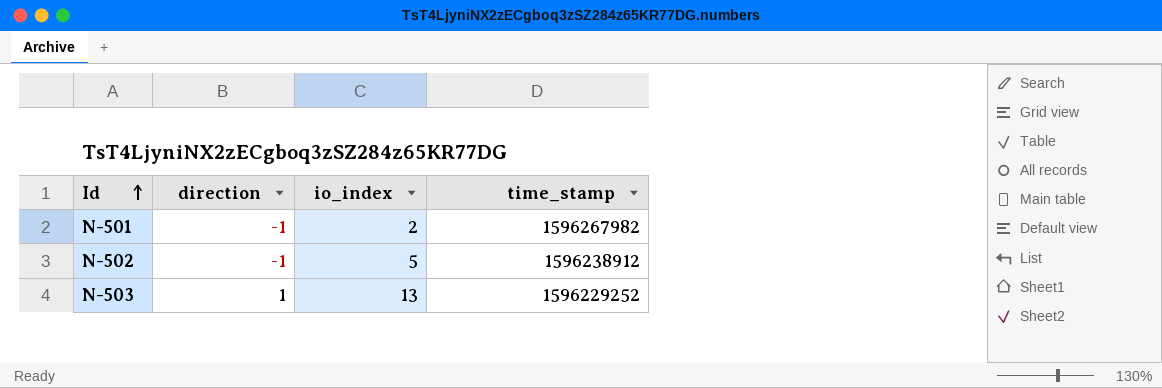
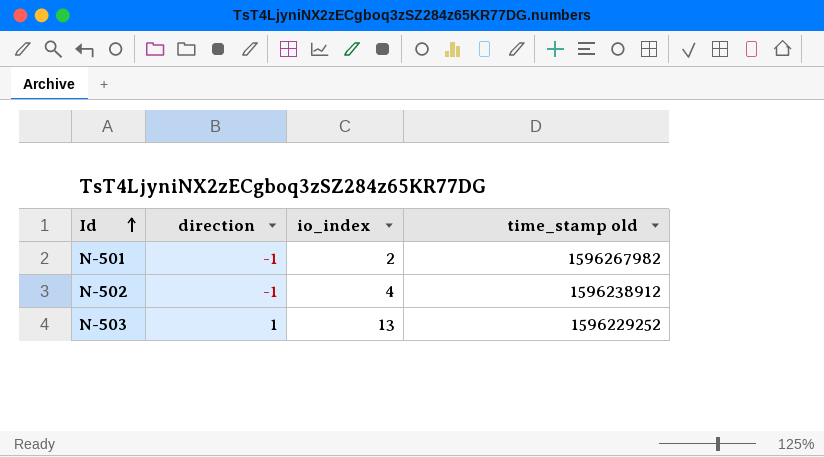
column name: time_stamp -> time_stamp old
N-502 | io_index: 5 -> 4

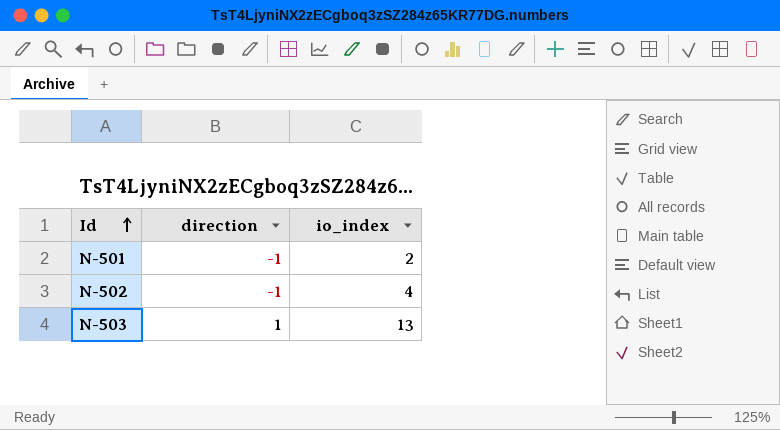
column time_stamp old | position: 4 -> none

